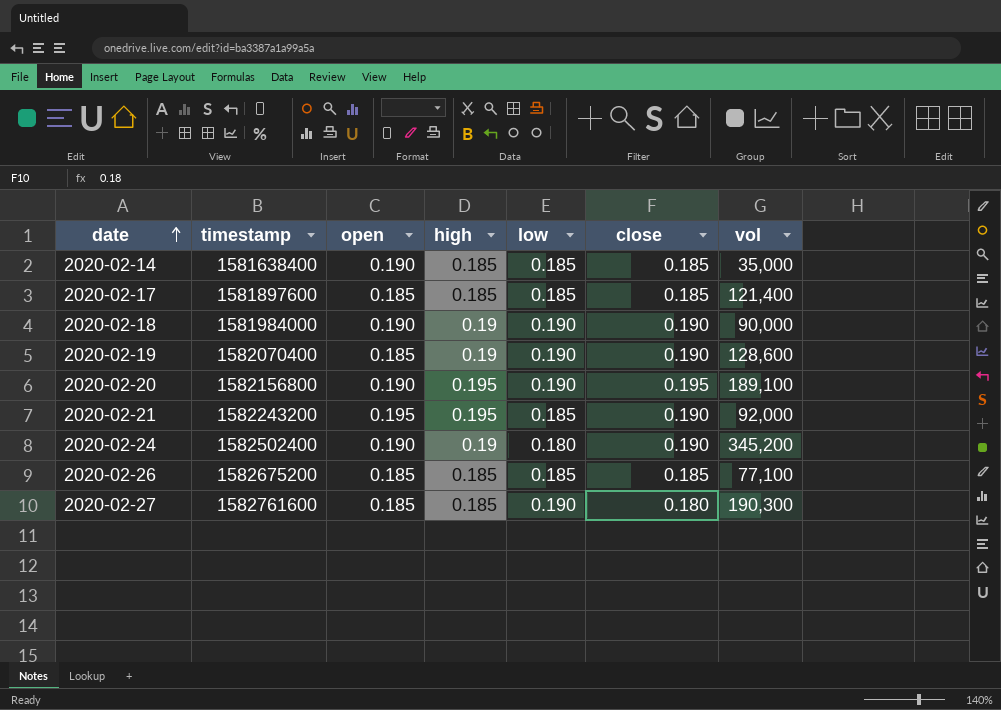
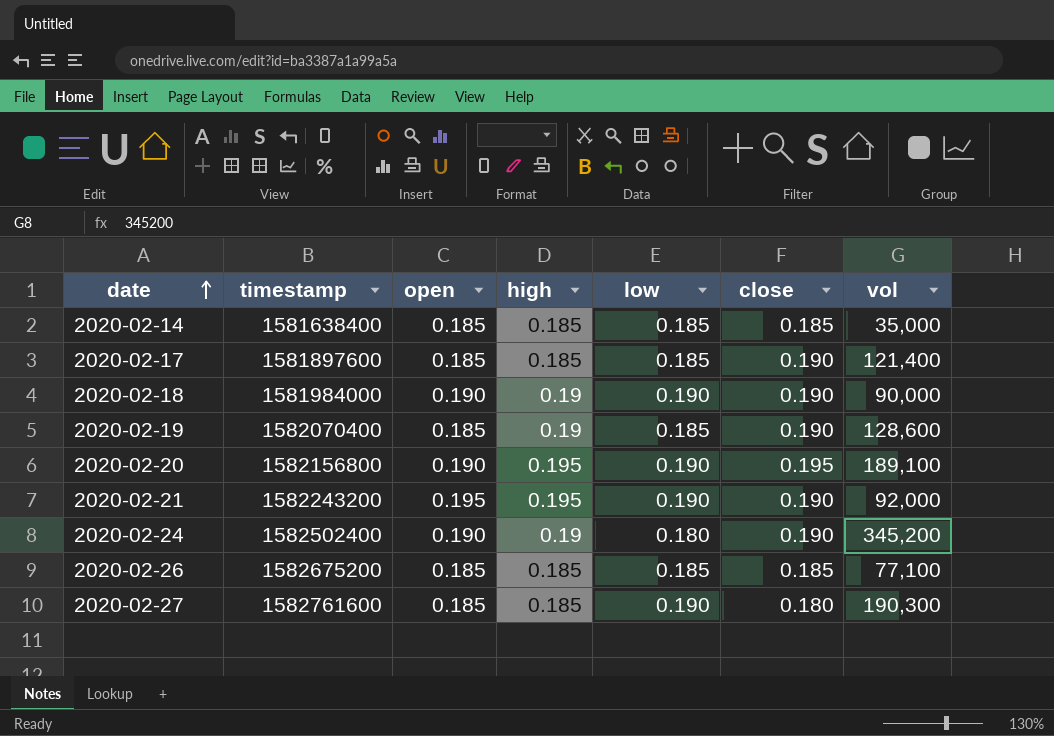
2020-02-14 | open: 0.190 -> 0.185
2020-02-17 | close: 0.185 -> 0.190
2020-02-19 | low: 0.190 -> 0.185
2020-02-21 | low: 0.185 -> 0.190

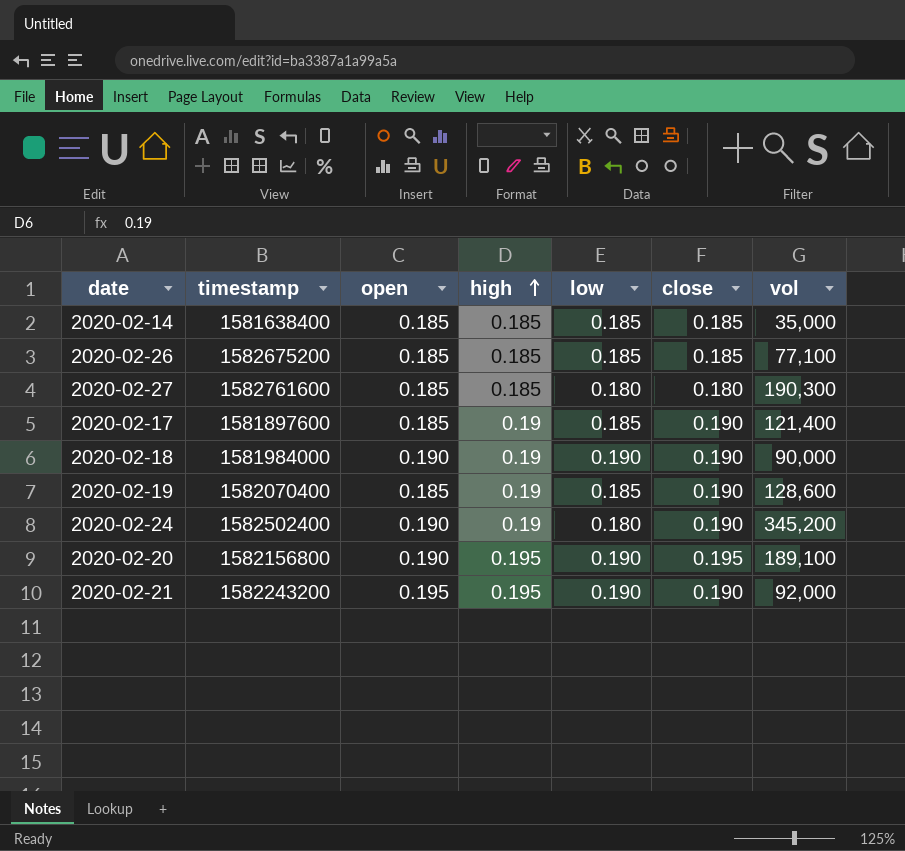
row order: date ascending -> high ascending
2020-02-27 | low: 0.190 -> 0.180
2020-02-17 | high: 0.185 -> 0.19

